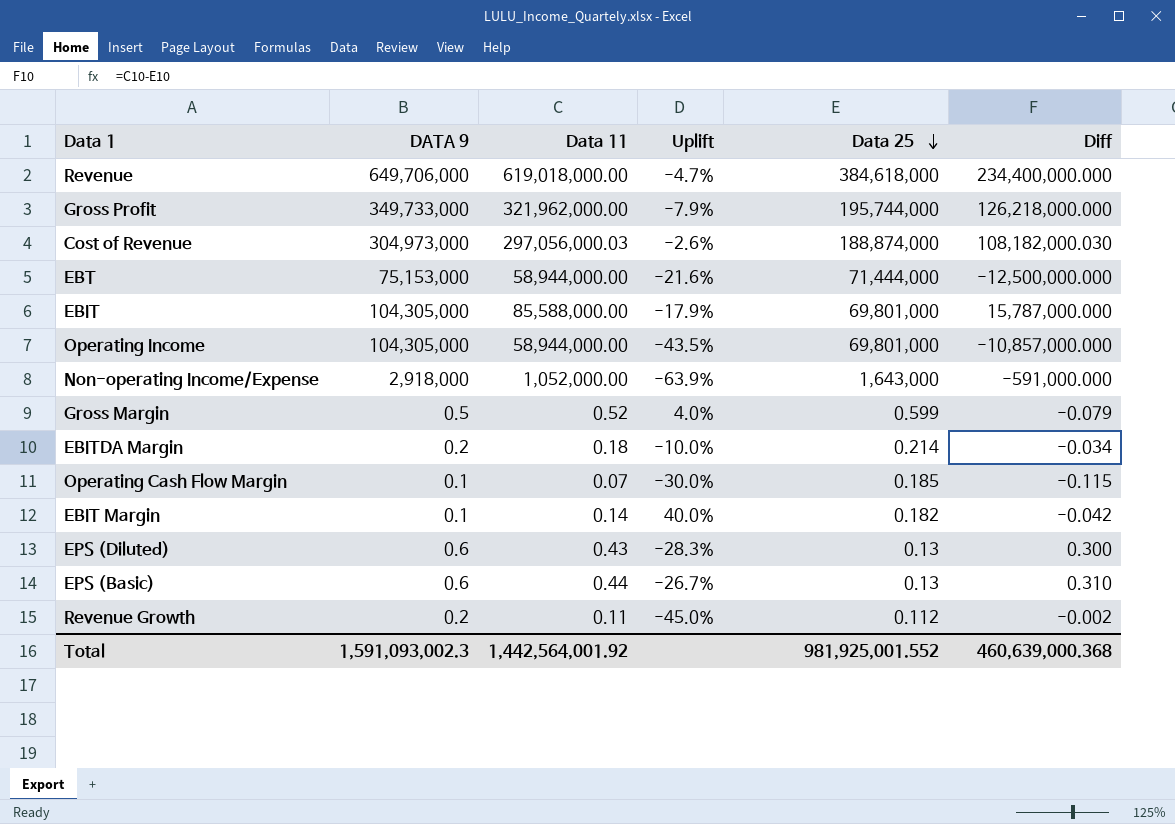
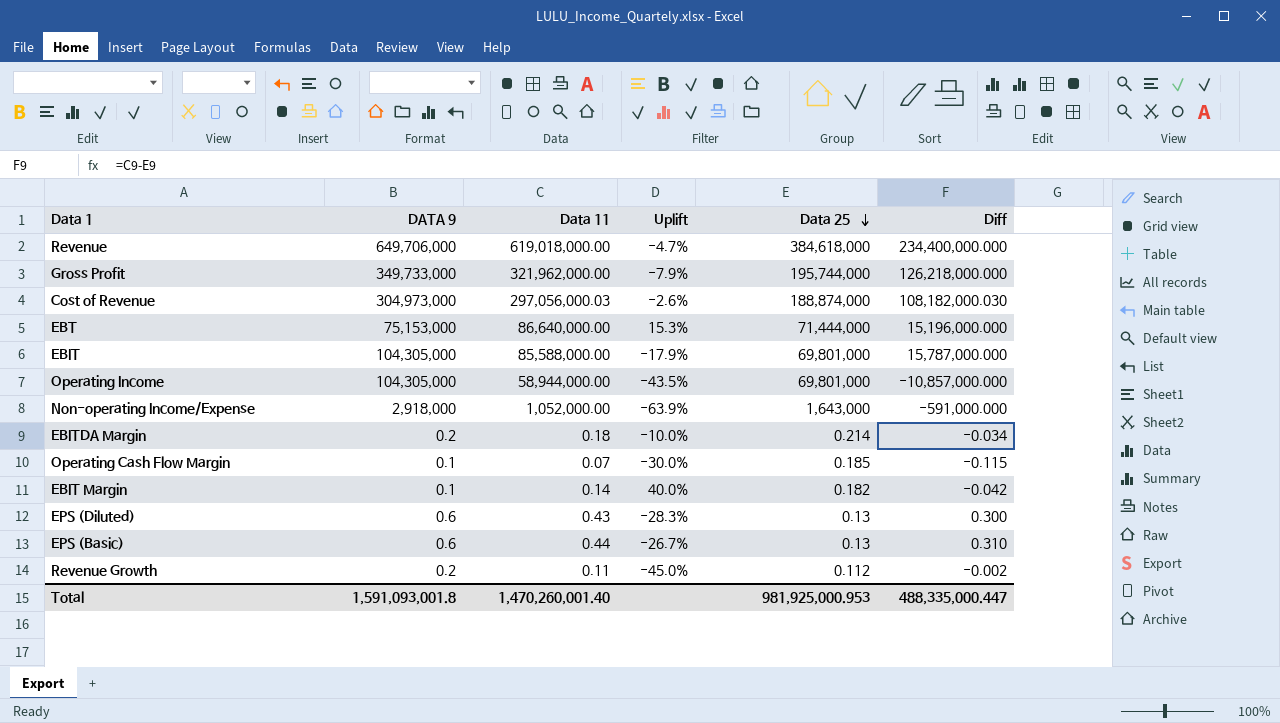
row Gross Margin: 0.5 | 0.52 | 4.0% | 0.599 | -0.079 -> none
EBT | Data 11: 58,944,000.00 -> 86,640,000.00
EBT | Uplift: -21.6% -> 15.3%
EBT | Diff: -12,500,000.000 -> 15,196,000.000
Total | DATA 9: 1,591,093,002.3 -> 1,591,093,001.8
Total | Data 11: 1,442,564,001.92 -> 1,470,260,001.40
Total | Data 25: 981,925,001.552 -> 981,925,000.953
Total | Diff: 460,639,000.368 -> 488,335,000.447

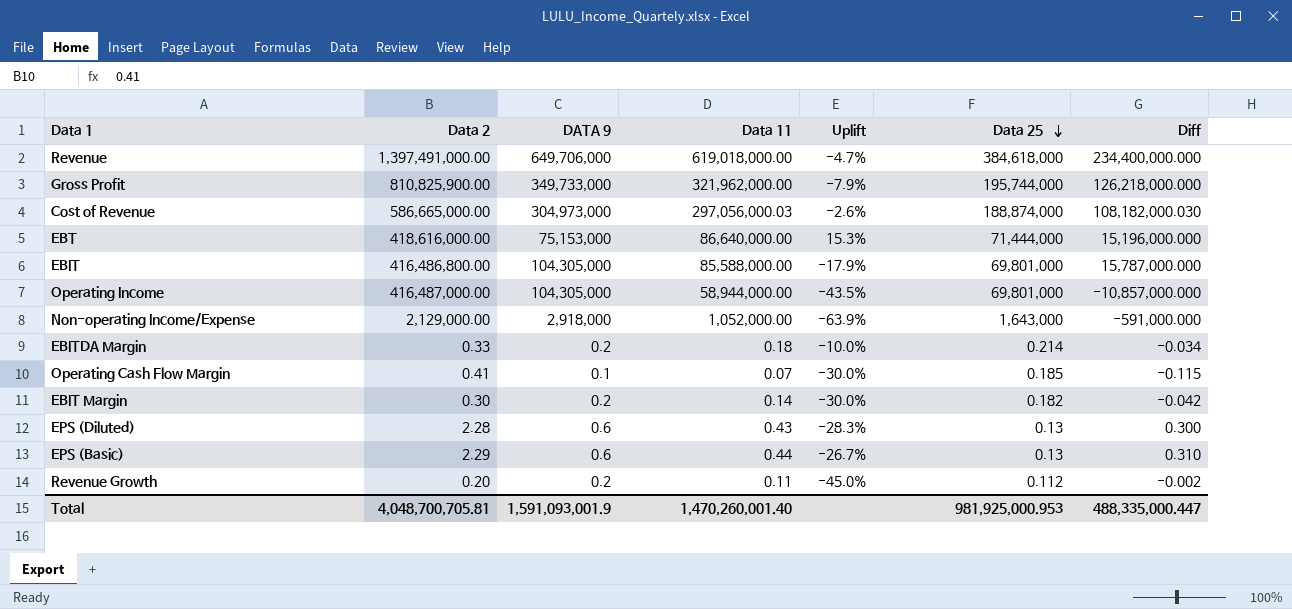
column Data 2 | position: none -> 2
EBIT Margin | DATA 9: 0.1 -> 0.2
EBIT Margin | Uplift: 40.0% -> -30.0%
Total | DATA 9: 1,591,093,001.8 -> 1,591,093,001.9

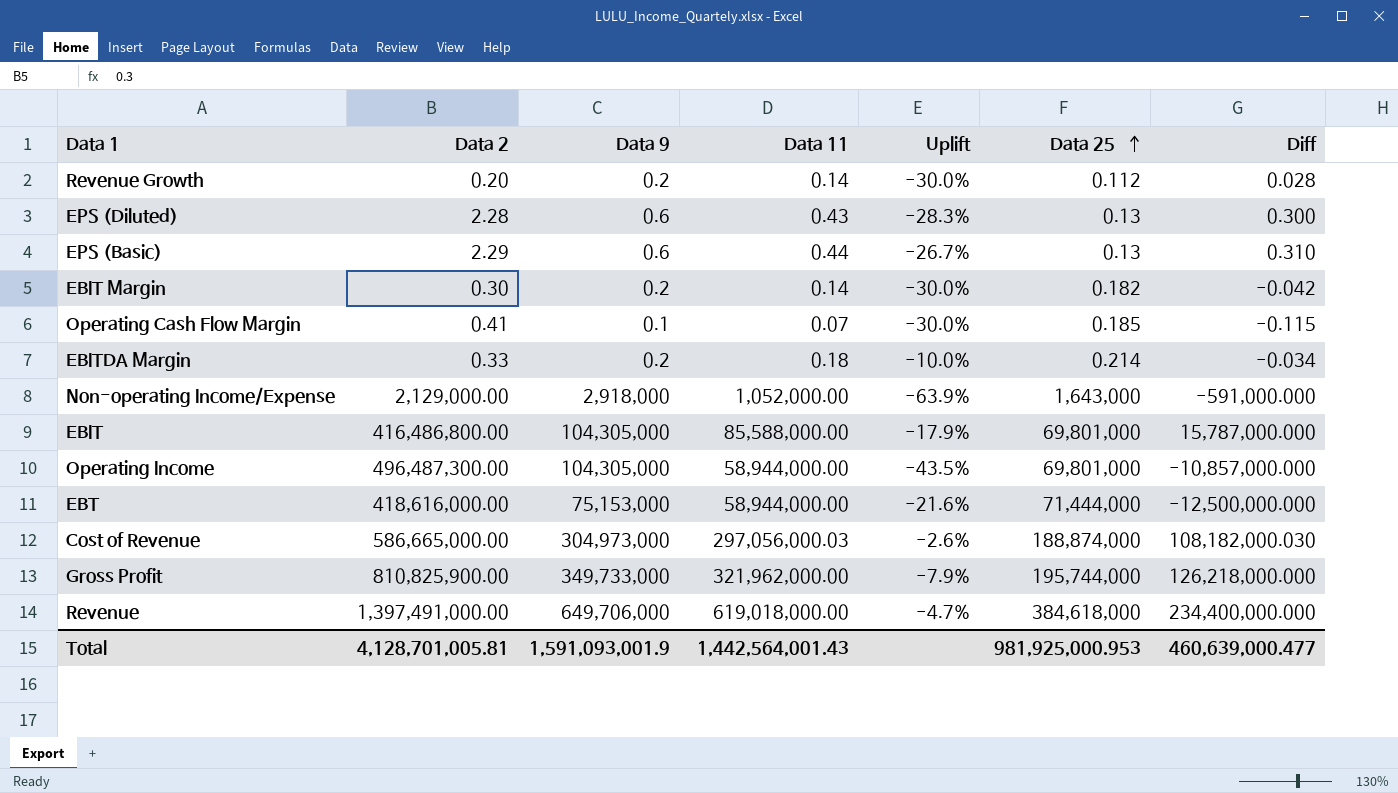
row order: Data 25 descending -> Data 25 ascending
column name: DATA 9 -> Data 9
Revenue Growth | Data 11: 0.11 -> 0.14
Revenue Growth | Uplift: -45.0% -> -30.0%
Revenue Growth | Diff: -0.002 -> 0.028
Operating Income | Data 2: 416,487,000.00 -> 496,487,300.00
EBT | Data 11: 86,640,000.00 -> 58,944,000.00
EBT | Uplift: 15.3% -> -21.6%
EBT | Diff: 15,196,000.000 -> -12,500,000.000
Total | Data 2: 4,048,700,705.81 -> 4,128,701,005.81
Total | Data 11: 1,470,260,001.40 -> 1,442,564,001.43
Total | Diff: 488,335,000.447 -> 460,639,000.477

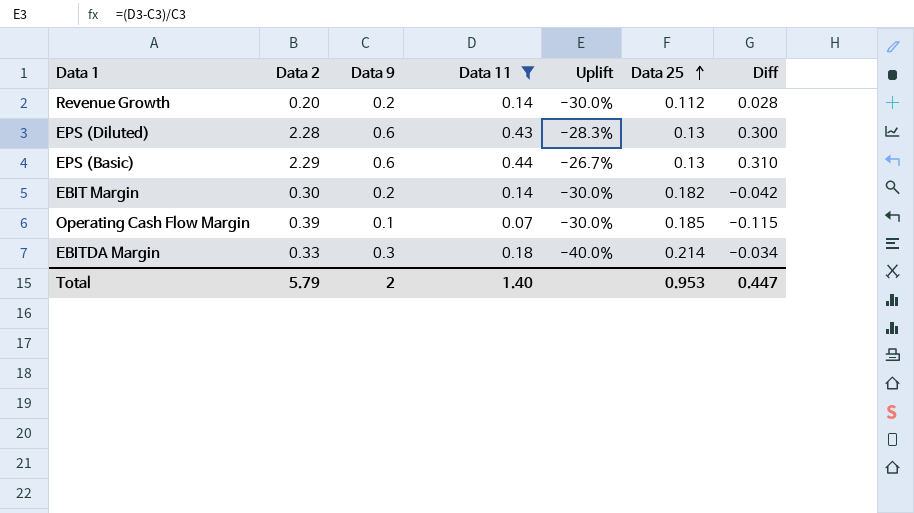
filter: none -> Data 11 <= 0.44
Operating Cash Flow Margin | Data 2: 0.41 -> 0.39
EBITDA Margin | Data 9: 0.2 -> 0.3
EBITDA Margin | Uplift: -10.0% -> -40.0%
Total | Data 2: 4,128,701,005.81 -> 5.79
Total | Data 9: 1,591,093,001.9 -> 2
Total | Data 11: 1,442,564,001.43 -> 1.40
Total | Data 25: 981,925,000.953 -> 0.953
Total | Diff: 460,639,000.477 -> 0.447

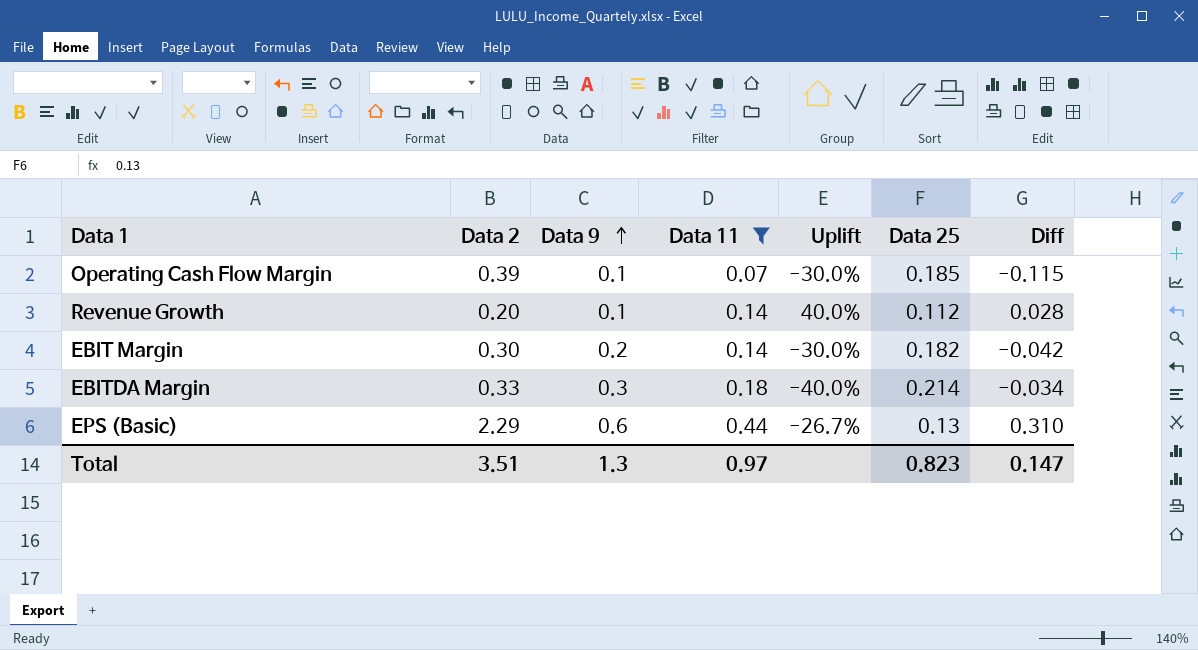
row order: Data 25 ascending -> Data 9 ascending
row EPS (Diluted): 2.28 | 0.6 | 0.43 | -28.3% | 0.13 | 0.300 -> none
Revenue Growth | Data 9: 0.2 -> 0.1
Revenue Growth | Uplift: -30.0% -> 40.0%
Total | Data 2: 5.79 -> 3.51
Total | Data 9: 2 -> 1.3
Total | Data 11: 1.40 -> 0.97
Total | Data 25: 0.953 -> 0.823
Total | Diff: 0.447 -> 0.147

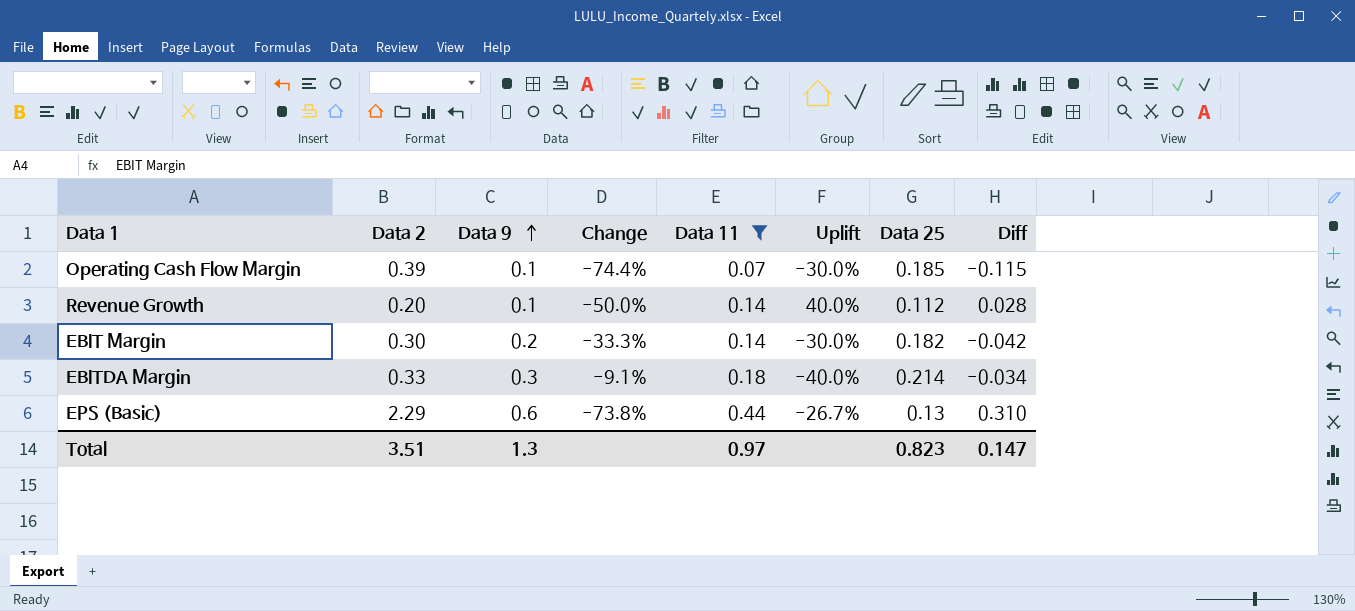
column Change | formula: none -> ([Data 9] - [Data 2]) / [Data 2]

